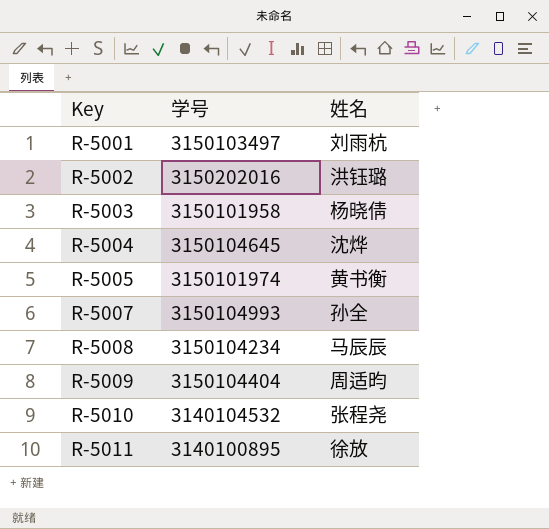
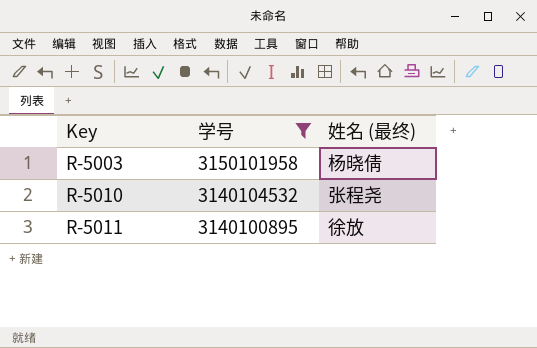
filter: none -> 学号 <= 3150101958
column name: 姓名 -> 姓名 (最终)

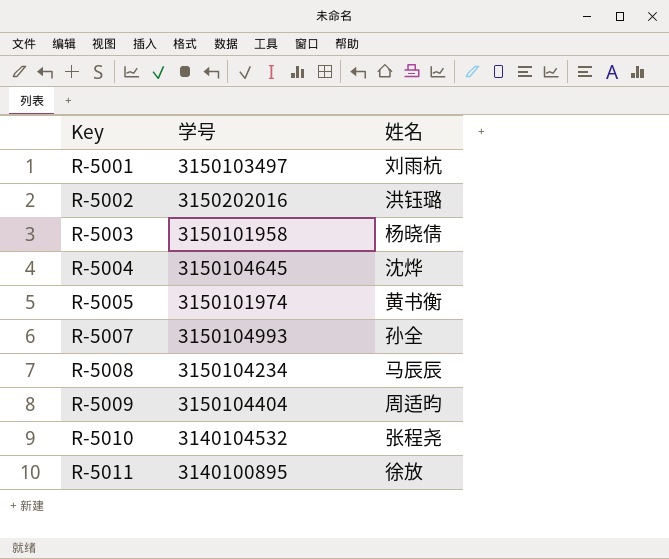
filter: 学号 <= 3150101958 -> none
column name: 姓名 (最终) -> 姓名

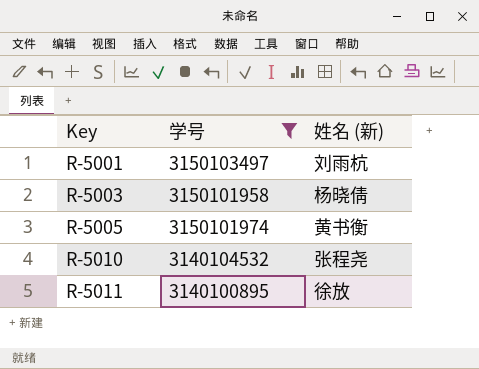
filter: none -> 学号 <= 3150103497
column name: 姓名 -> 姓名 (新)

